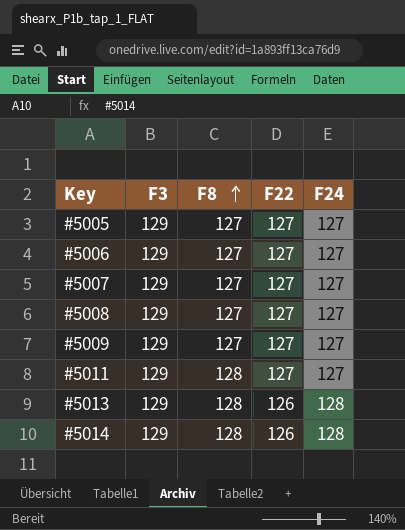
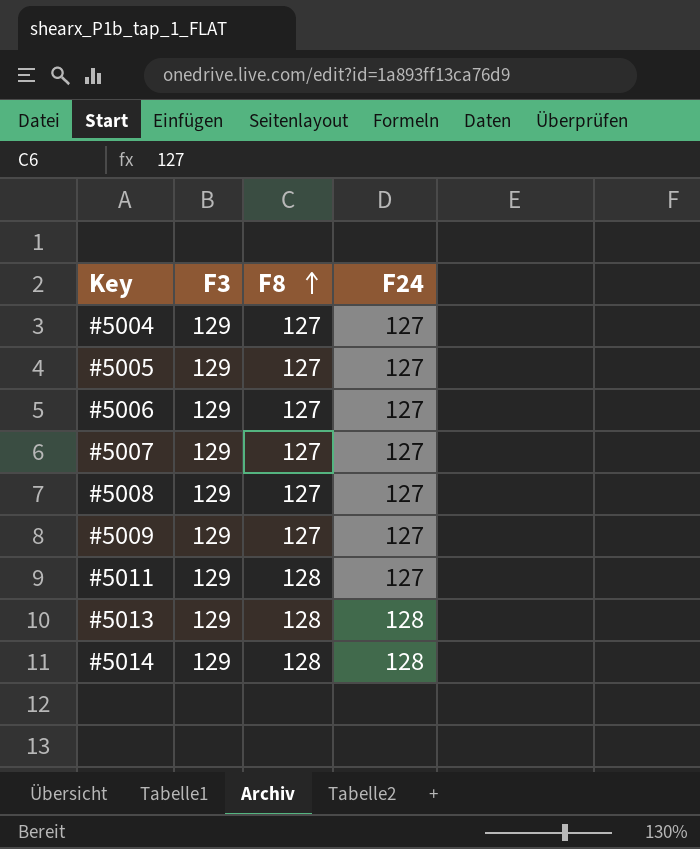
column F22 | position: 4 -> none
row #5004: none -> 129 | 127 | 127

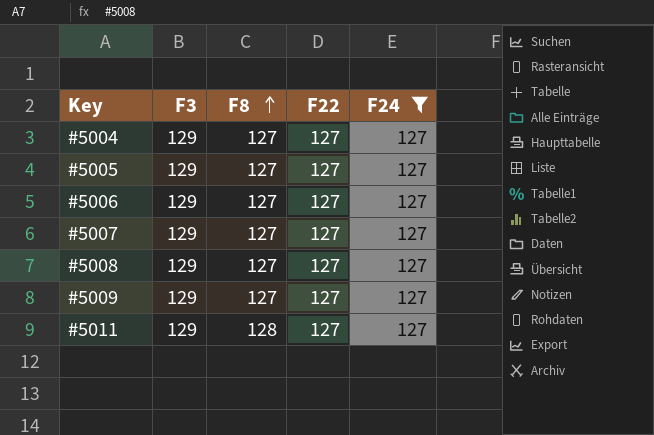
filter: none -> F24 = 127
column F22 | position: none -> 4

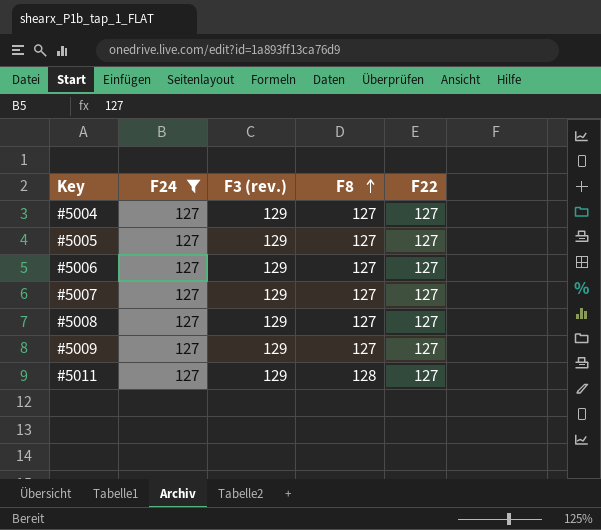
column F24 | position: 5 -> 2
column name: F3 -> F3 (rev.)

